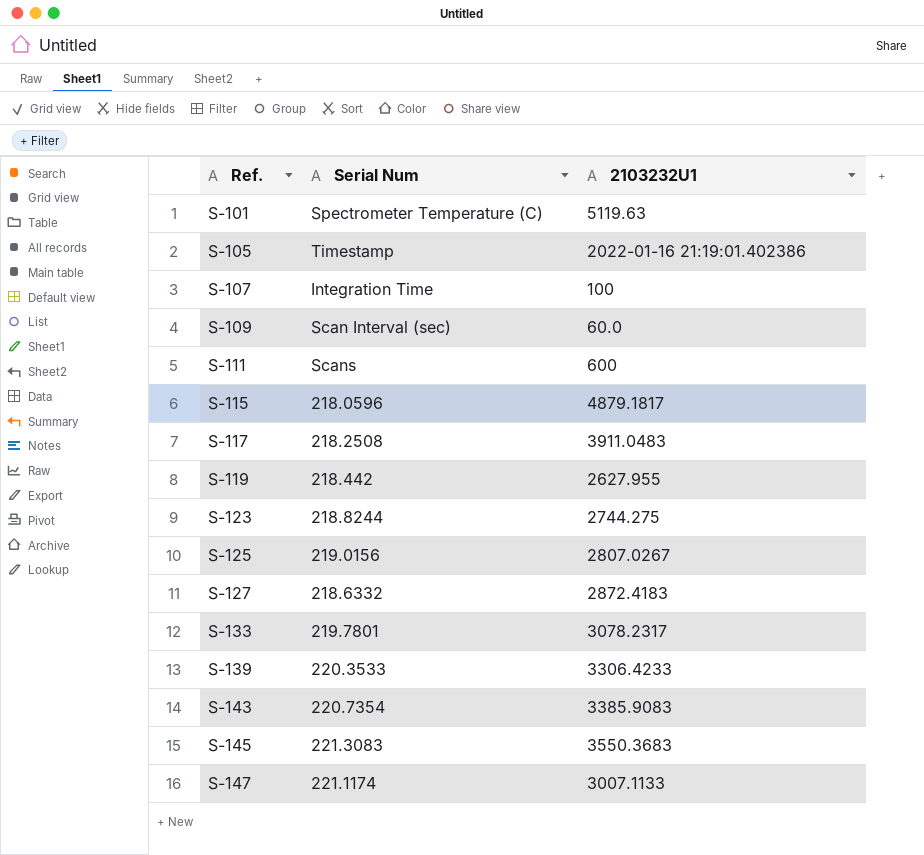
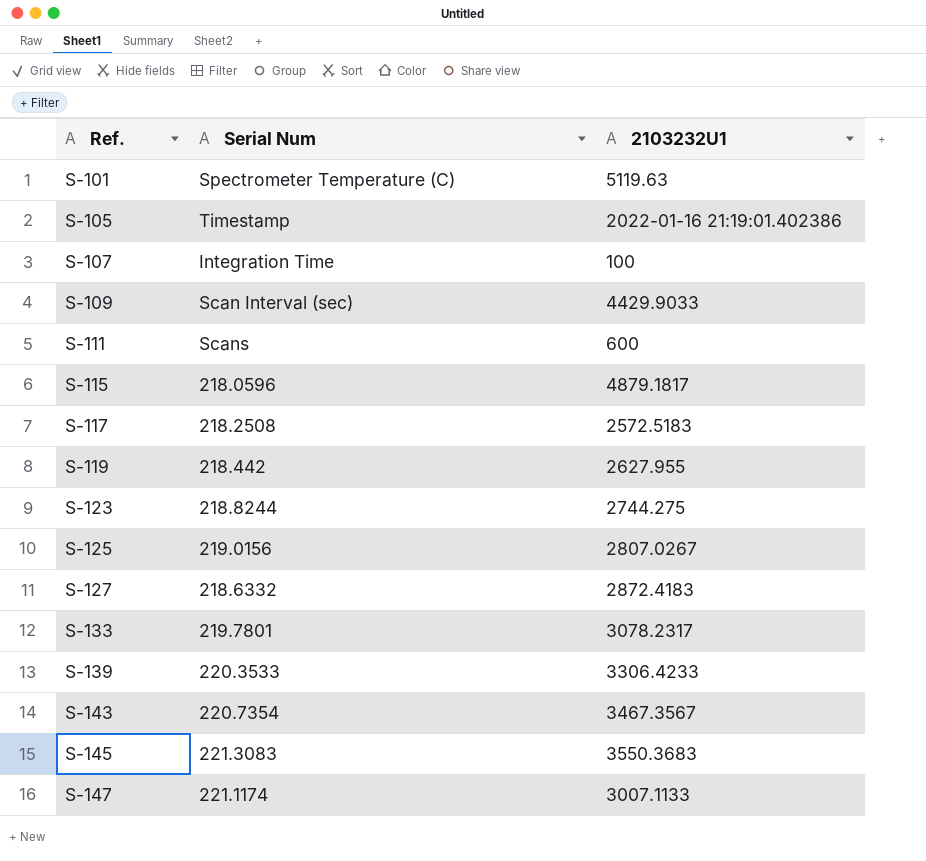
S-109 | 2103232U1: 60.0 -> 4429.9033
S-117 | 2103232U1: 3911.0483 -> 2572.5183
S-143 | 2103232U1: 3385.9083 -> 3467.3567

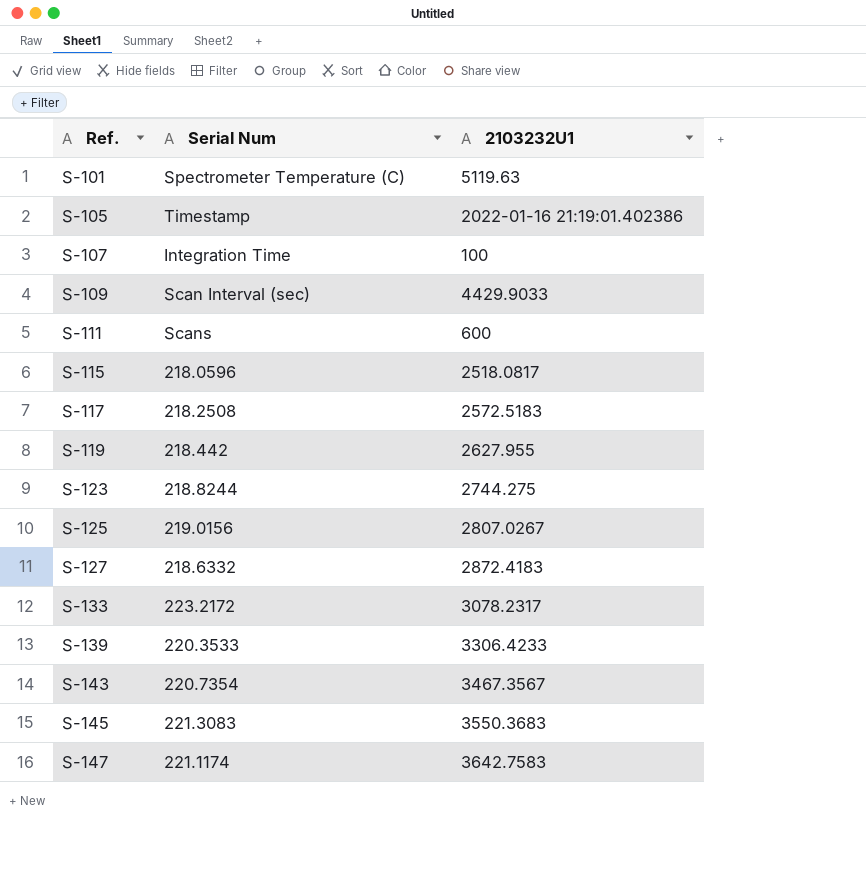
S-115 | 2103232U1: 4879.1817 -> 2518.0817
S-133 | Serial Num: 219.7801 -> 223.2172
S-147 | 2103232U1: 3007.1133 -> 3642.7583

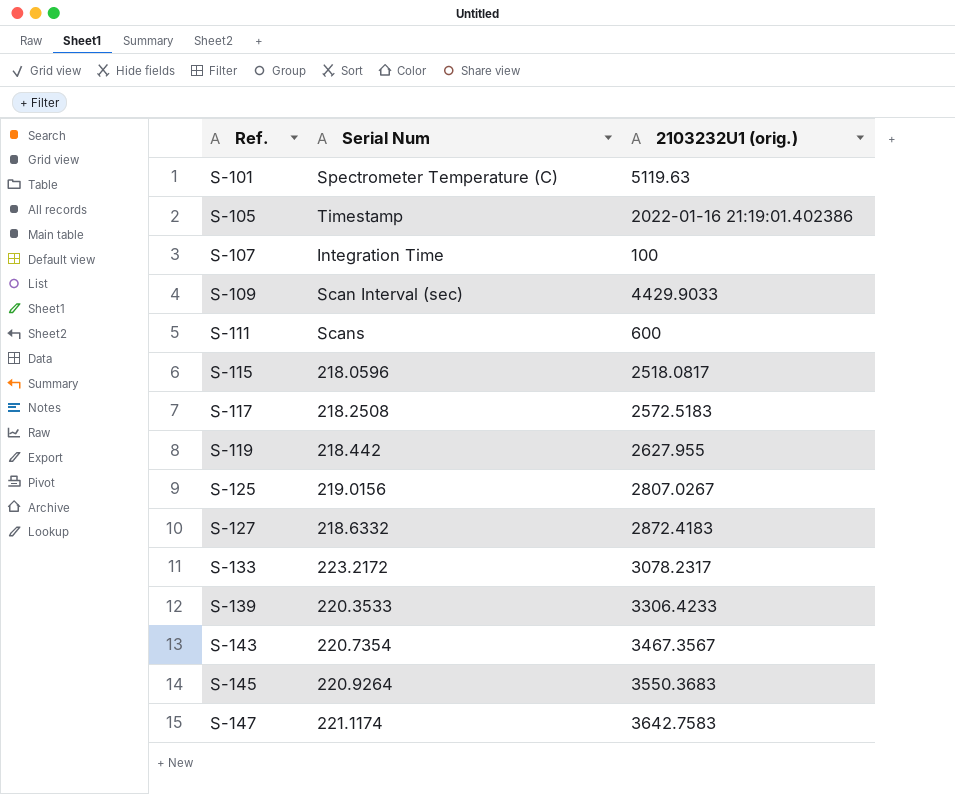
column name: 2103232U1 -> 2103232U1 (orig.)
row S-123: 218.8244 | 2744.275 -> none
S-145 | Serial Num: 221.3083 -> 220.9264

